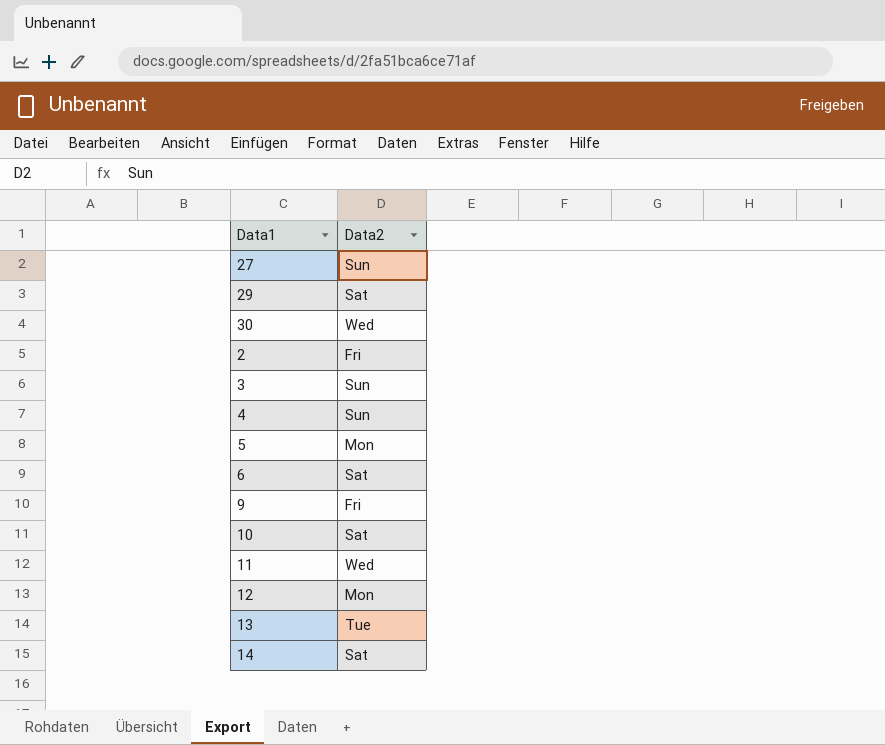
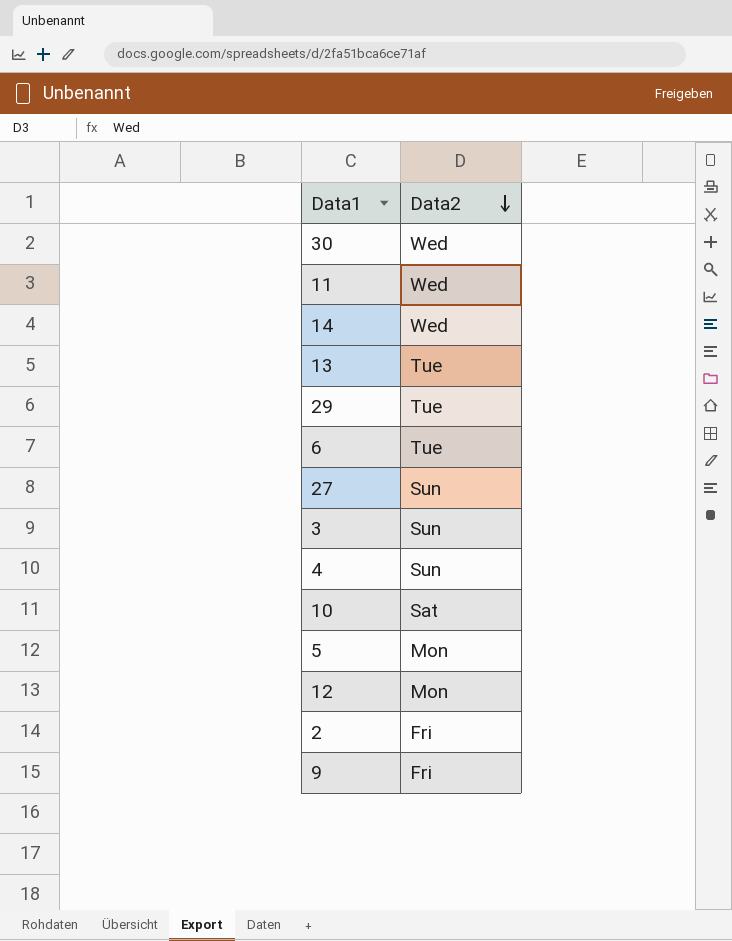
row order: none -> Data2 descending
14 | Data2: Sat -> Wed
29 | Data2: Sat -> Tue
6 | Data2: Sat -> Tue

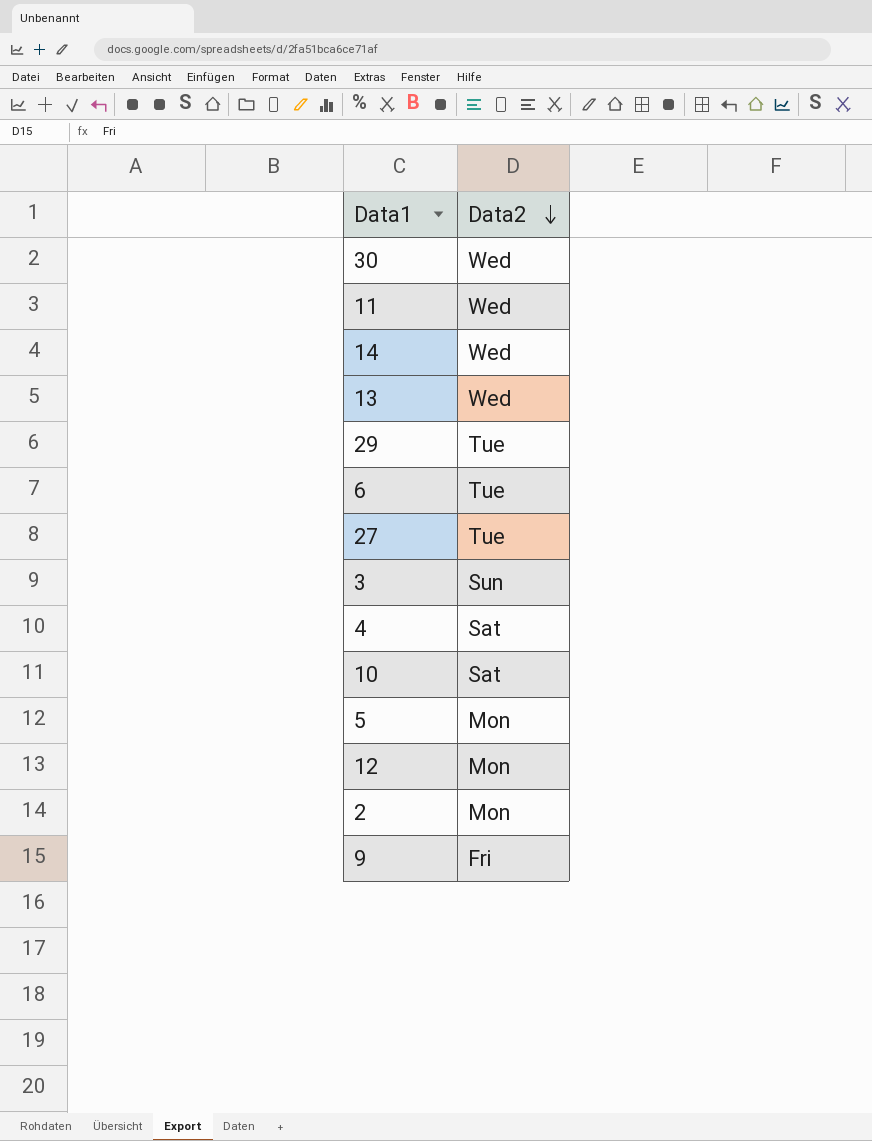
13 | Data2: Tue -> Wed
27 | Data2: Sun -> Tue
4 | Data2: Sun -> Sat
2 | Data2: Fri -> Mon

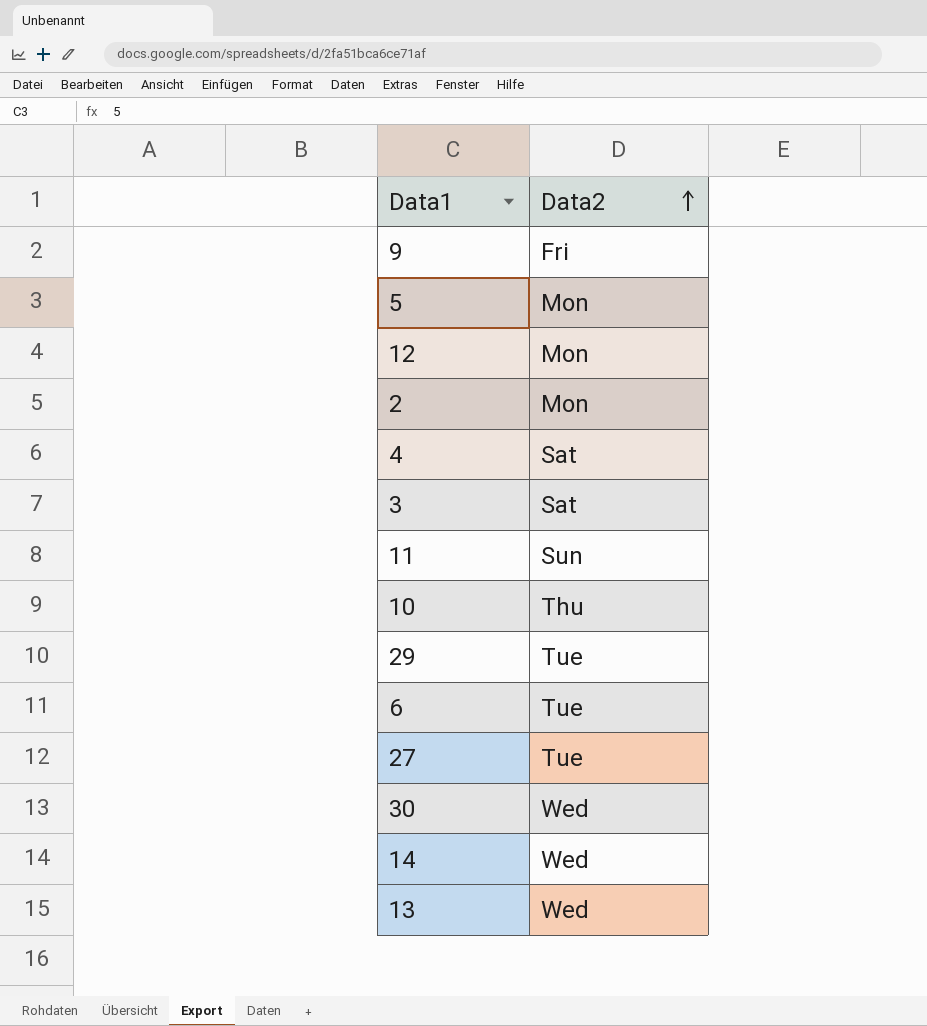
row order: Data2 descending -> Data2 ascending
3 | Data2: Sun -> Sat
11 | Data2: Wed -> Sun
10 | Data2: Sat -> Thu

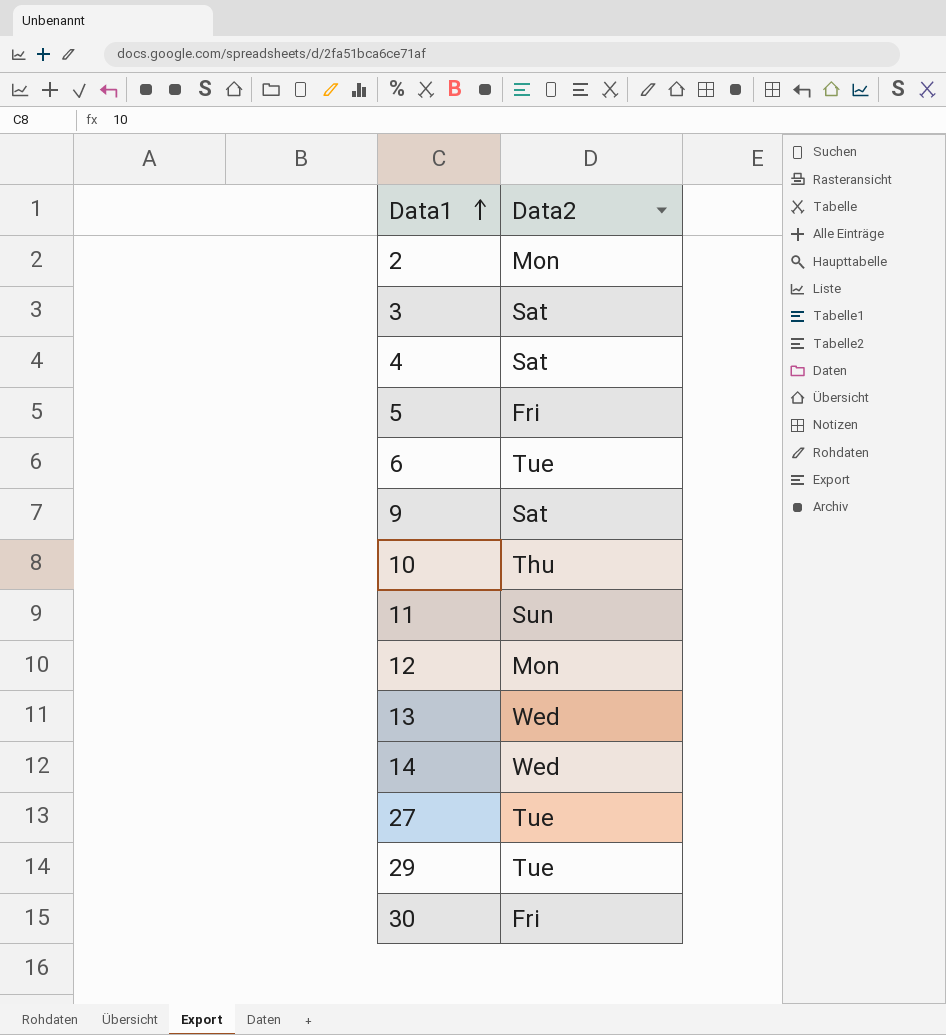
row order: Data2 ascending -> Data1 ascending
5 | Data2: Mon -> Fri
9 | Data2: Fri -> Sat
30 | Data2: Wed -> Fri

